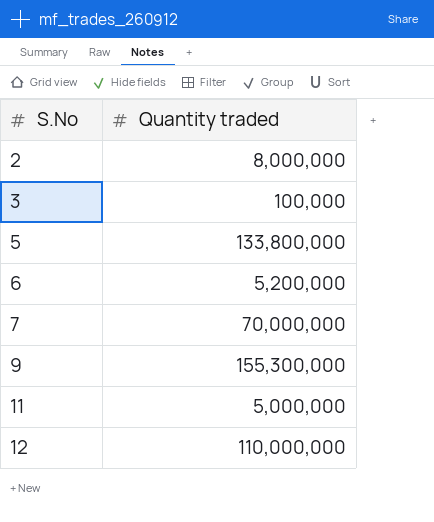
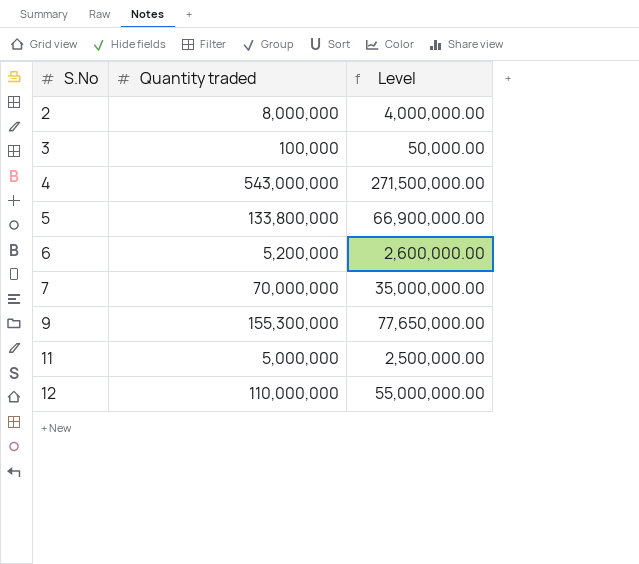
column Level | formula: none -> [Quantity traded] * 0.5
row 4: none -> 543,000,000 | 271,500,000.00

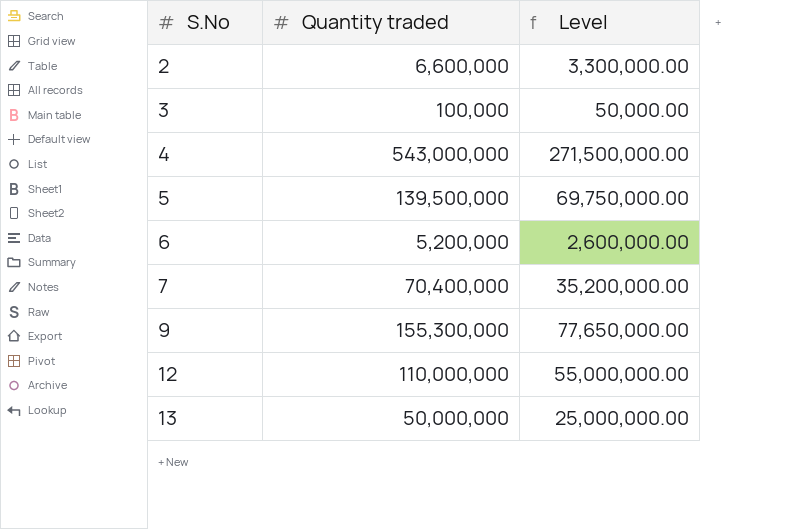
row 11: 5,000,000 | 2,500,000.00 -> none
2 | Quantity traded: 8,000,000 -> 6,600,000
2 | Level: 4,000,000.00 -> 3,300,000.00
5 | Quantity traded: 133,800,000 -> 139,500,000
5 | Level: 66,900,000.00 -> 69,750,000.00
7 | Quantity traded: 70,000,000 -> 70,400,000
7 | Level: 35,000,000.00 -> 35,200,000.00
row 13: none -> 50,000,000 | 25,000,000.00

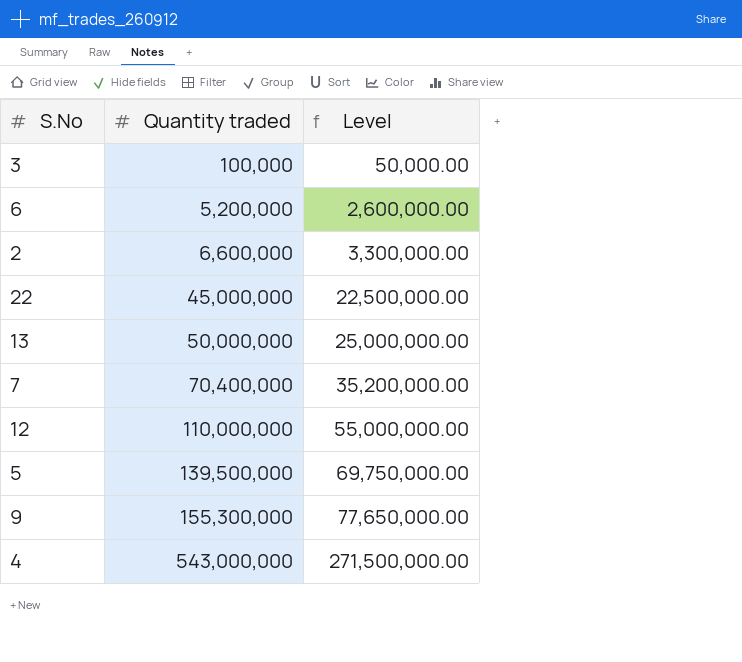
row order: S.No ascending -> Quantity traded ascending
row 22: none -> 45,000,000 | 22,500,000.00

